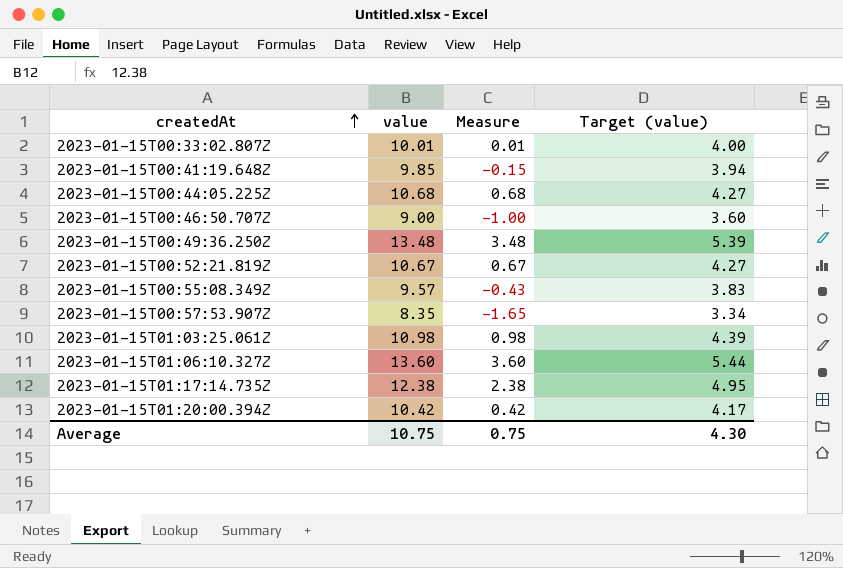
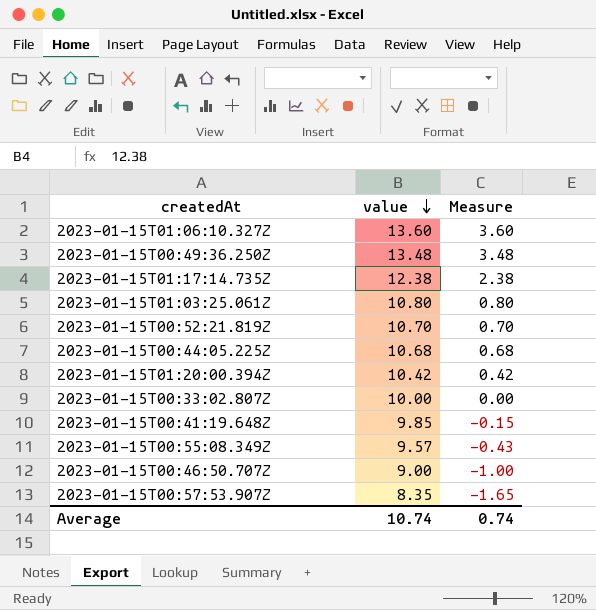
row order: createdAt ascending -> value descending
column Target (value) | formula: [value] * 0.4 -> none
2023-01-15T01:03:25.061Z | value: 10.98 -> 10.80
2023-01-15T01:03:25.061Z | Measure: 0.98 -> 0.80
2023-01-15T00:52:21.819Z | value: 10.67 -> 10.70
2023-01-15T00:52:21.819Z | Measure: 0.67 -> 0.70
2023-01-15T00:33:02.807Z | value: 10.01 -> 10.00
2023-01-15T00:33:02.807Z | Measure: 0.01 -> 0.00
Average | value: 10.75 -> 10.74
Average | Measure: 0.75 -> 0.74

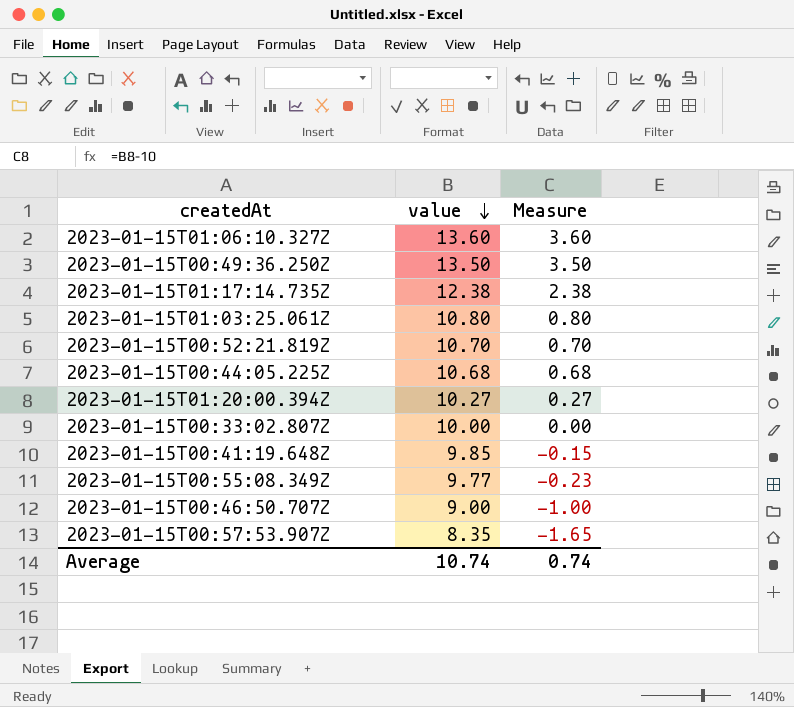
2023-01-15T00:49:36.250Z | value: 13.48 -> 13.50
2023-01-15T00:49:36.250Z | Measure: 3.48 -> 3.50
2023-01-15T01:20:00.394Z | value: 10.42 -> 10.27
2023-01-15T01:20:00.394Z | Measure: 0.42 -> 0.27
2023-01-15T00:55:08.349Z | value: 9.57 -> 9.77
2023-01-15T00:55:08.349Z | Measure: -0.43 -> -0.23

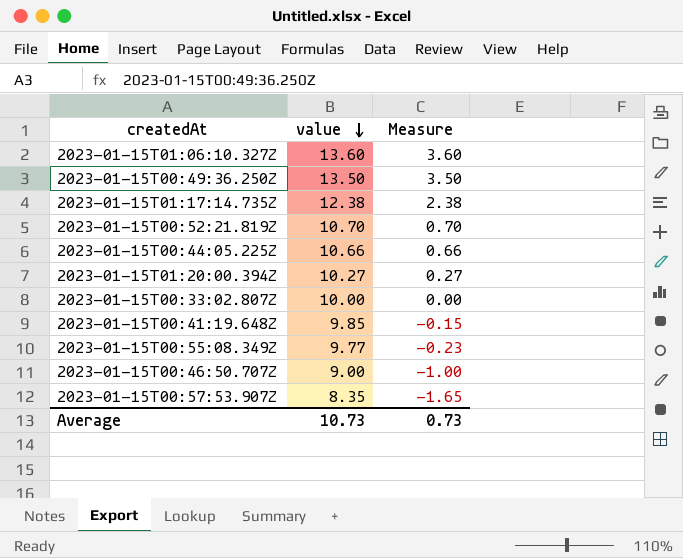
row 2023-01-15T01:03:25.061Z: 10.80 | 0.80 -> none
2023-01-15T00:44:05.225Z | value: 10.68 -> 10.66
2023-01-15T00:44:05.225Z | Measure: 0.68 -> 0.66
Average | value: 10.74 -> 10.73
Average | Measure: 0.74 -> 0.73

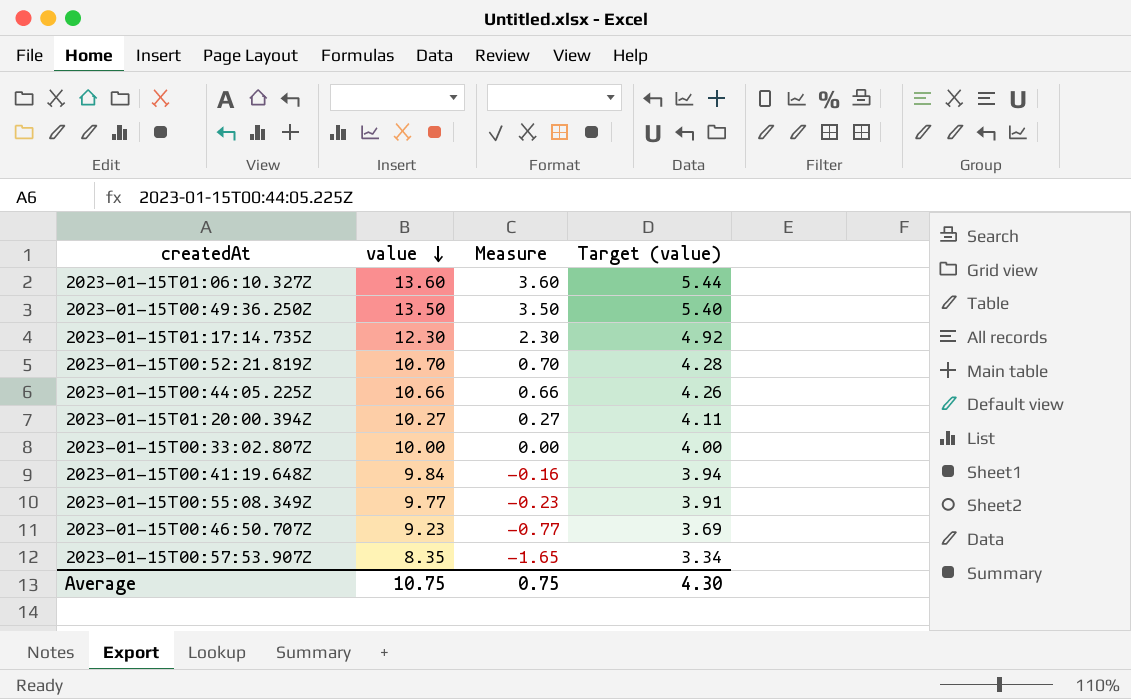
column Target (value) | formula: none -> [value] * 0.4
2023-01-15T01:17:14.735Z | value: 12.38 -> 12.30
2023-01-15T01:17:14.735Z | Measure: 2.38 -> 2.30
2023-01-15T00:41:19.648Z | value: 9.85 -> 9.84
2023-01-15T00:41:19.648Z | Measure: -0.15 -> -0.16
2023-01-15T00:46:50.707Z | value: 9.00 -> 9.23
2023-01-15T00:46:50.707Z | Measure: -1.00 -> -0.77
Average | value: 10.73 -> 10.75
Average | Measure: 0.73 -> 0.75

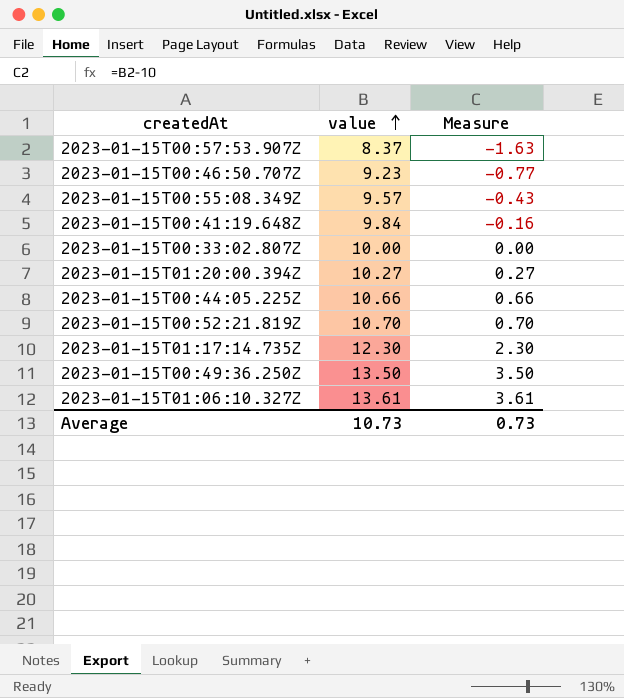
row order: value descending -> value ascending
column Target (value) | formula: [value] * 0.4 -> none
2023-01-15T00:57:53.907Z | value: 8.35 -> 8.37
2023-01-15T00:57:53.907Z | Measure: -1.65 -> -1.63
2023-01-15T00:55:08.349Z | value: 9.77 -> 9.57
2023-01-15T00:55:08.349Z | Measure: -0.23 -> -0.43
2023-01-15T01:06:10.327Z | value: 13.60 -> 13.61
2023-01-15T01:06:10.327Z | Measure: 3.60 -> 3.61
Average | value: 10.75 -> 10.73
Average | Measure: 0.75 -> 0.73

